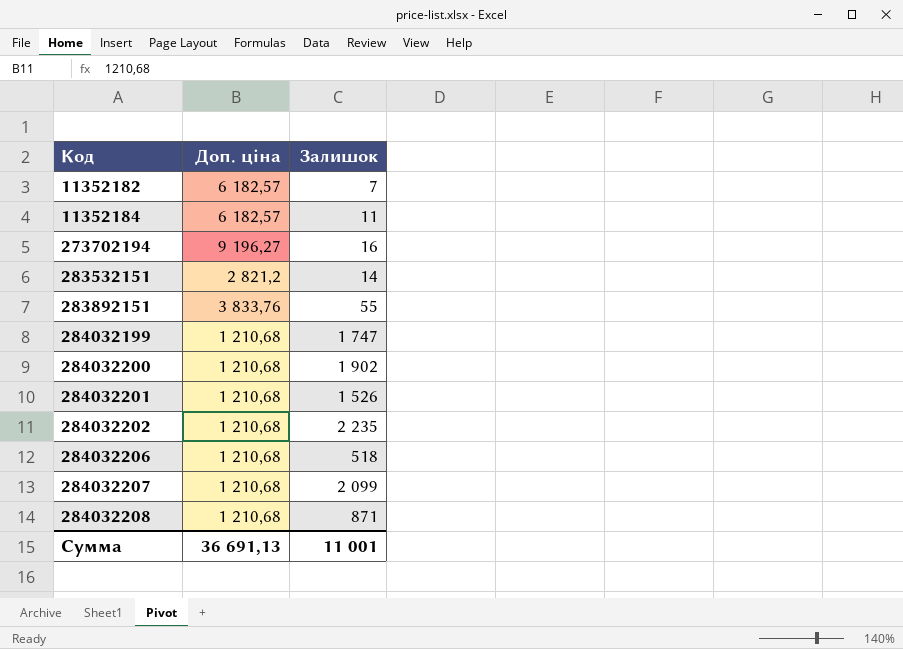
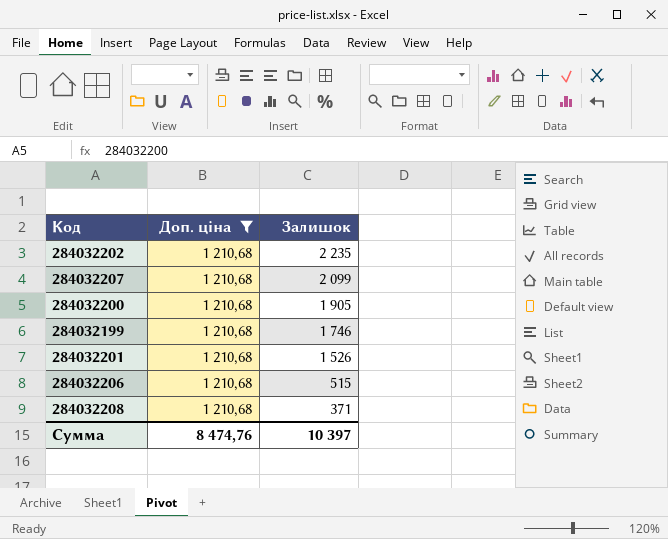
filter: none -> Доп. ціна = 1 210,68
row order: Код ascending -> Залишок descending
284032200 | Залишок: 1 902 -> 1 905
284032199 | Залишок: 1 747 -> 1 746
284032206 | Залишок: 518 -> 515
284032208 | Залишок: 871 -> 371
Сумма | Доп. ціна: 36 691,13 -> 8 474,76
Сумма | Залишок: 11 001 -> 10 397

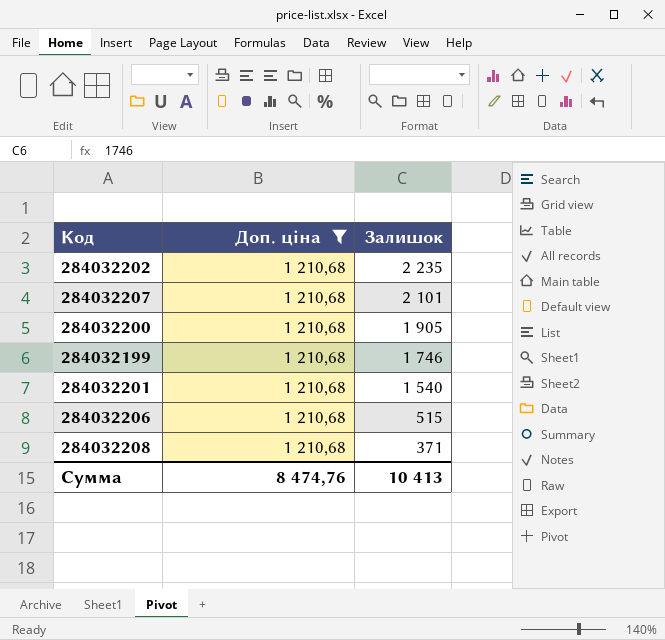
284032207 | Залишок: 2 099 -> 2 101
284032201 | Залишок: 1 526 -> 1 540
Сумма | Залишок: 10 397 -> 10 413

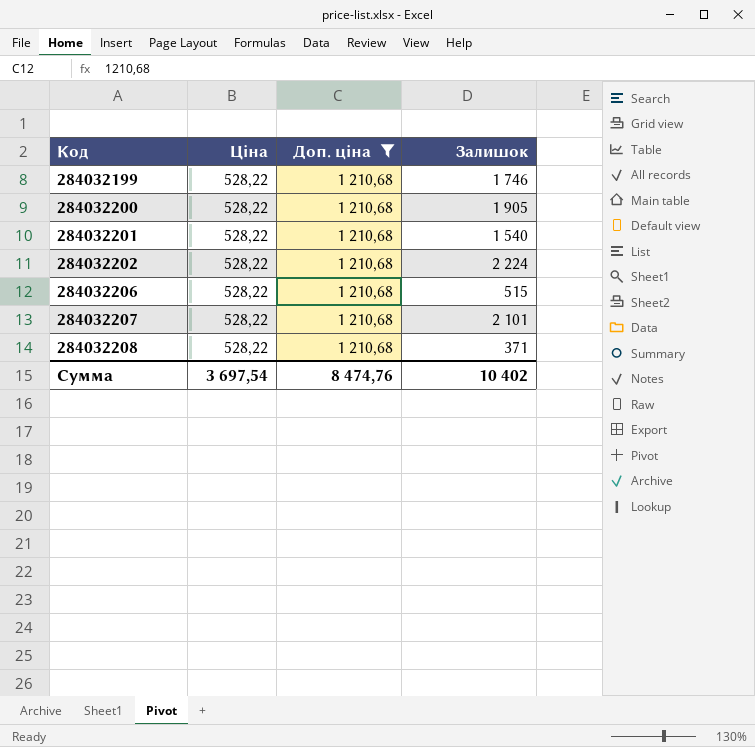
row order: Залишок descending -> Код ascending
column Ціна | position: none -> 2
284032202 | Залишок: 2 235 -> 2 224
Сумма | Залишок: 10 413 -> 10 402

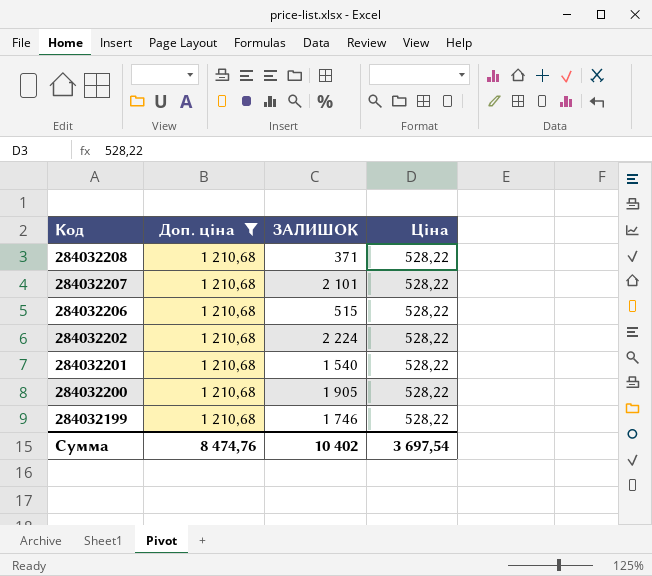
row order: Код ascending -> Код descending
column name: Залишок -> ЗАЛИШОК
column Ціна | position: 2 -> 4

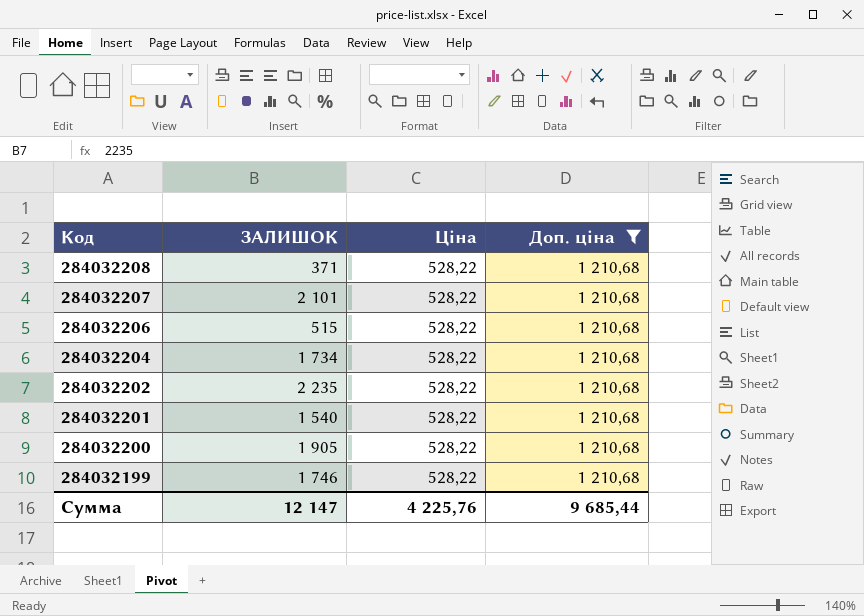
column Доп. ціна | position: 2 -> 4
row 284032204: none -> 1 734 | 528,22 | 1 210,68
284032202 | ЗАЛИШОК: 2 224 -> 2 235
Сумма | ЗАЛИШОК: 10 402 -> 12 147
Сумма | Ціна: 3 697,54 -> 4 225,76
Сумма | Доп. ціна: 8 474,76 -> 9 685,44

